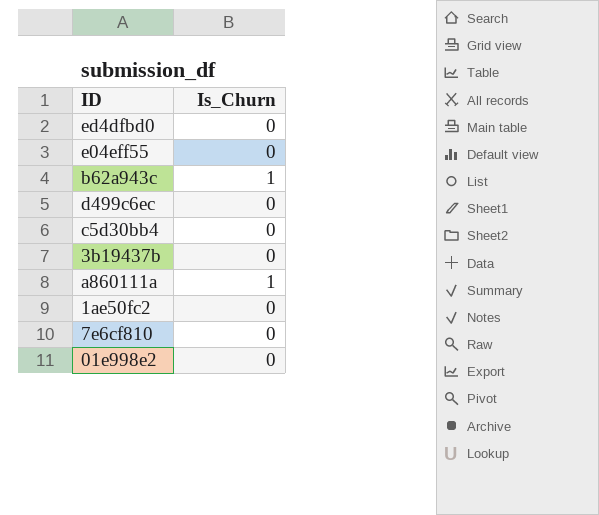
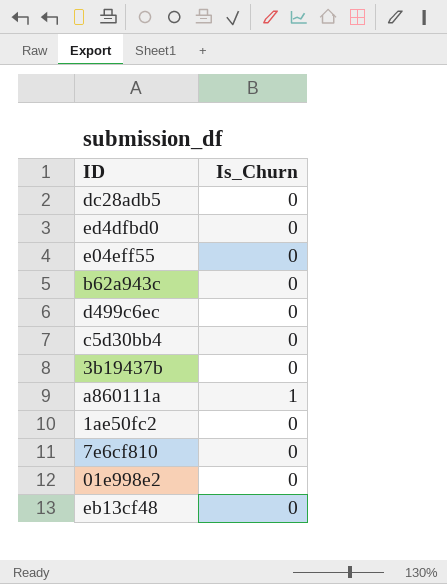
row dc28adb5: none -> 0
b62a943c | Is_Churn: 1 -> 0
row eb13cf48: none -> 0

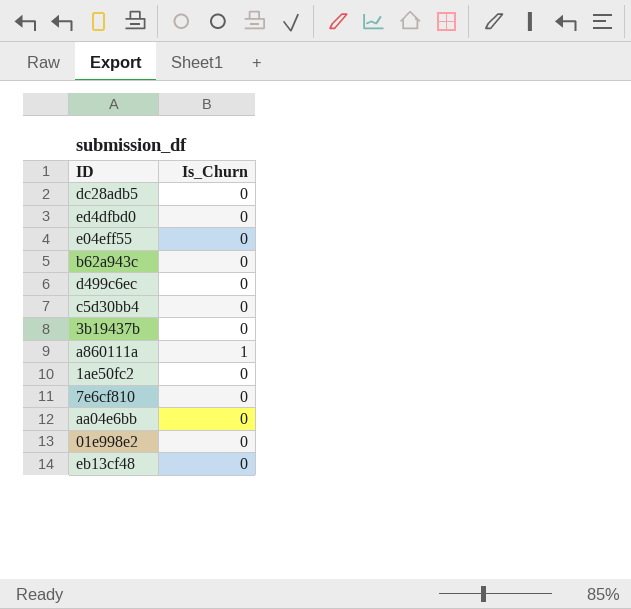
row aa04e6bb: none -> 0

